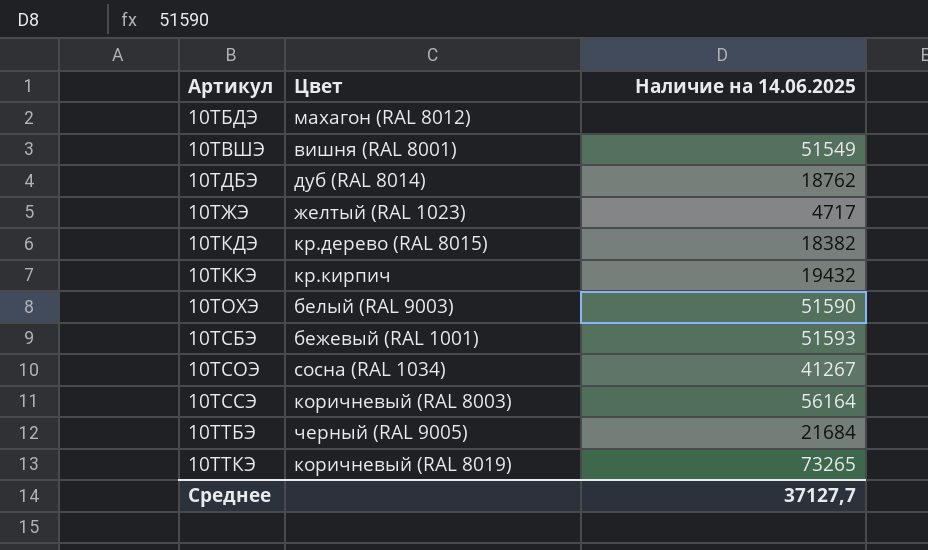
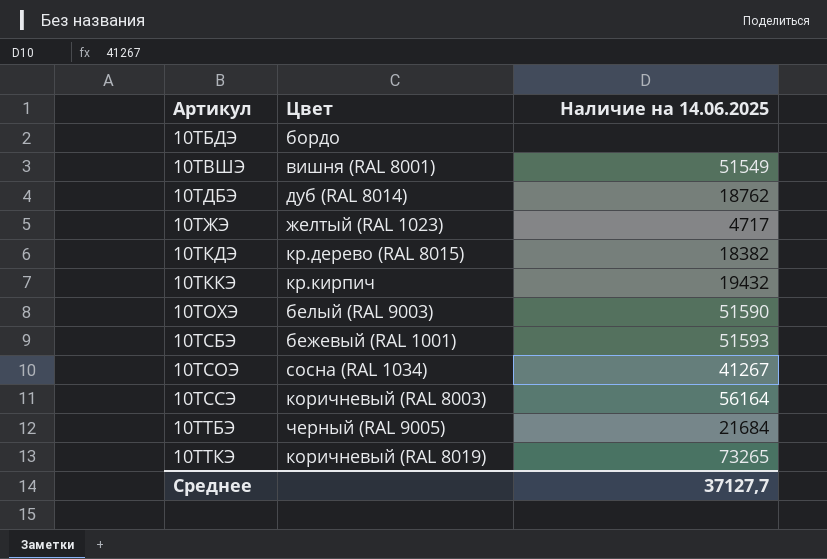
10ТБДЭ | Цвет: махагон (RAL 8012) -> бордо

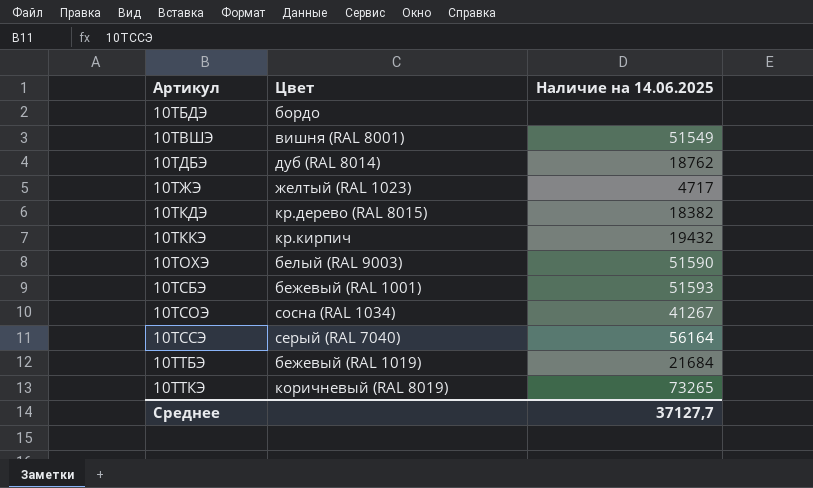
10ТССЭ | Цвет: коричневый (RAL 8003) -> серый (RAL 7040)
10ТТБЭ | Цвет: черный (RAL 9005) -> бежевый (RAL 1019)

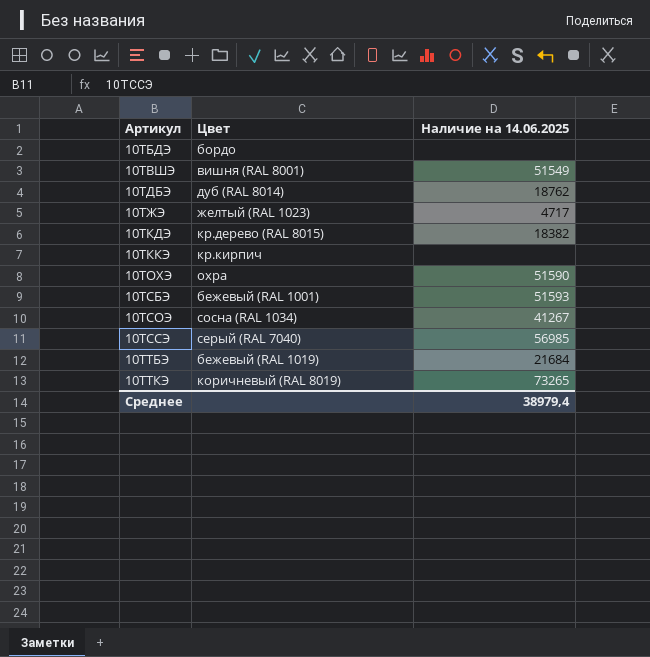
10ТККЭ | Наличие на 14.06.2025: 19432 -> none
10ТОХЭ | Цвет: белый (RAL 9003) -> охра
10ТССЭ | Наличие на 14.06.2025: 56164 -> 56985
Среднее | Наличие на 14.06.2025: 37127,7 -> 38979,4

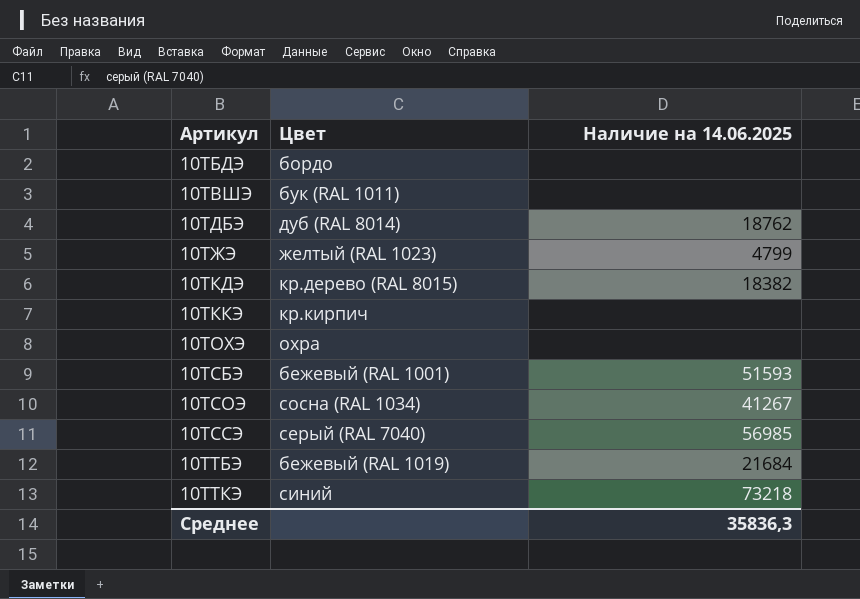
10ТВШЭ | Цвет: вишня (RAL 8001) -> бук (RAL 1011)
10ТВШЭ | Наличие на 14.06.2025: 51549 -> none
10ТЖЭ | Наличие на 14.06.2025: 4717 -> 4799
10ТОХЭ | Наличие на 14.06.2025: 51590 -> none
10ТТКЭ | Цвет: коричневый (RAL 8019) -> синий
10ТТКЭ | Наличие на 14.06.2025: 73265 -> 73218
Среднее | Наличие на 14.06.2025: 38979,4 -> 35836,3

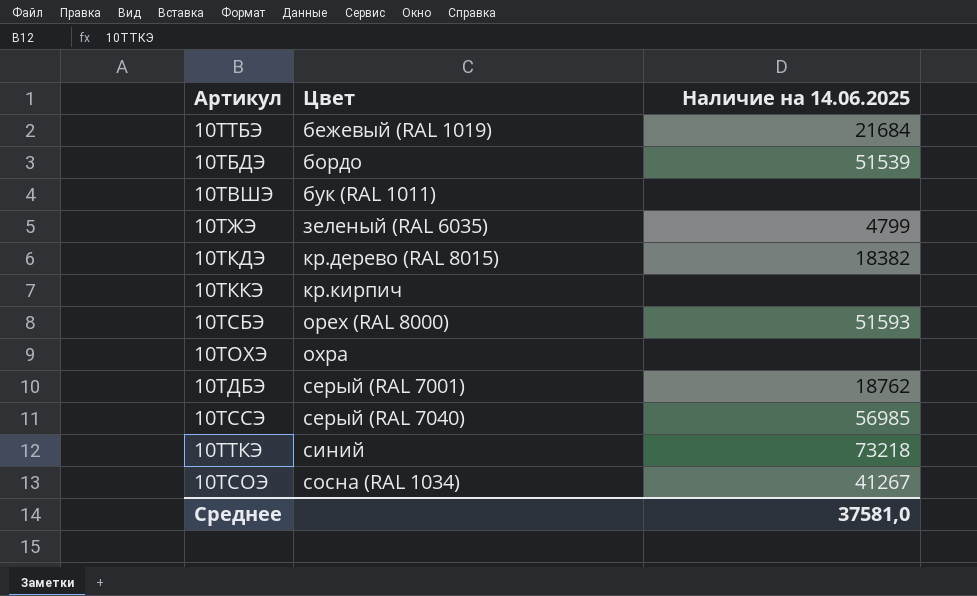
row order: Артикул ascending -> Цвет ascending
10ТБДЭ | Наличие на 14.06.2025: none -> 51539
10ТЖЭ | Цвет: желтый (RAL 1023) -> зеленый (RAL 6035)
10ТСБЭ | Цвет: бежевый (RAL 1001) -> орех (RAL 8000)
10ТДБЭ | Цвет: дуб (RAL 8014) -> серый (RAL 7001)
Среднее | Наличие на 14.06.2025: 35836,3 -> 37581,0

